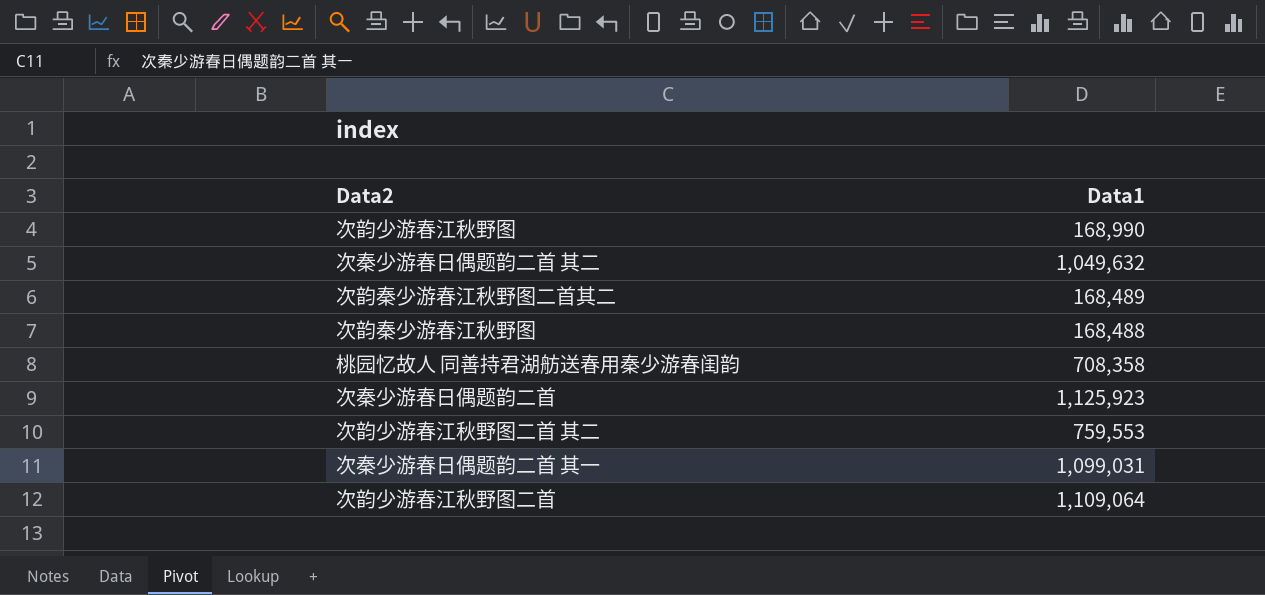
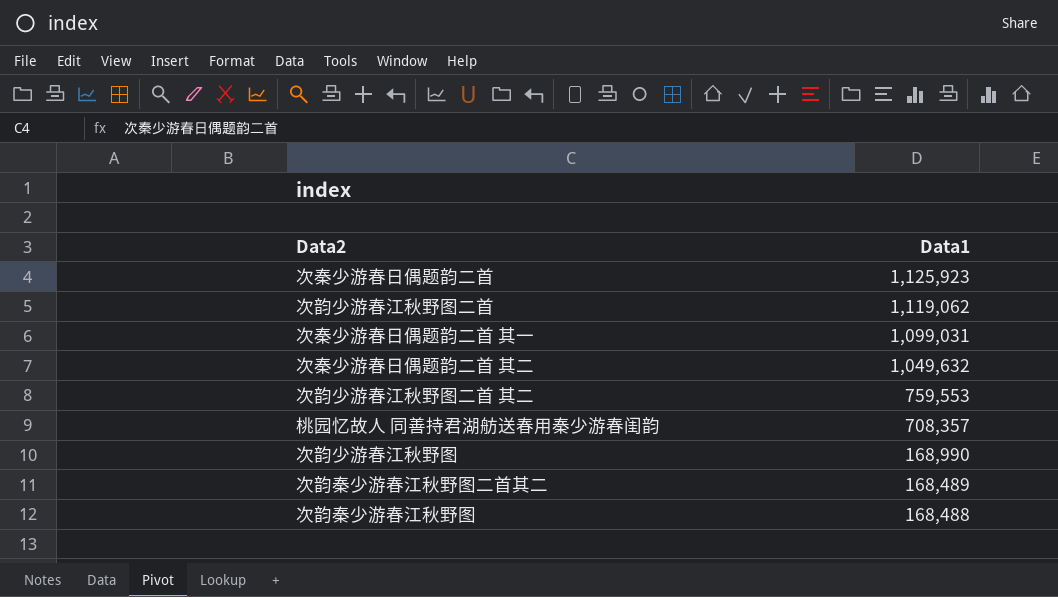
row order: none -> Data1 descending
次韵少游春江秋野图二首 | Data1: 1,109,064 -> 1,119,062
桃园忆故人 同善持君湖舫送春用秦少游春闺韵 | Data1: 708,358 -> 708,357

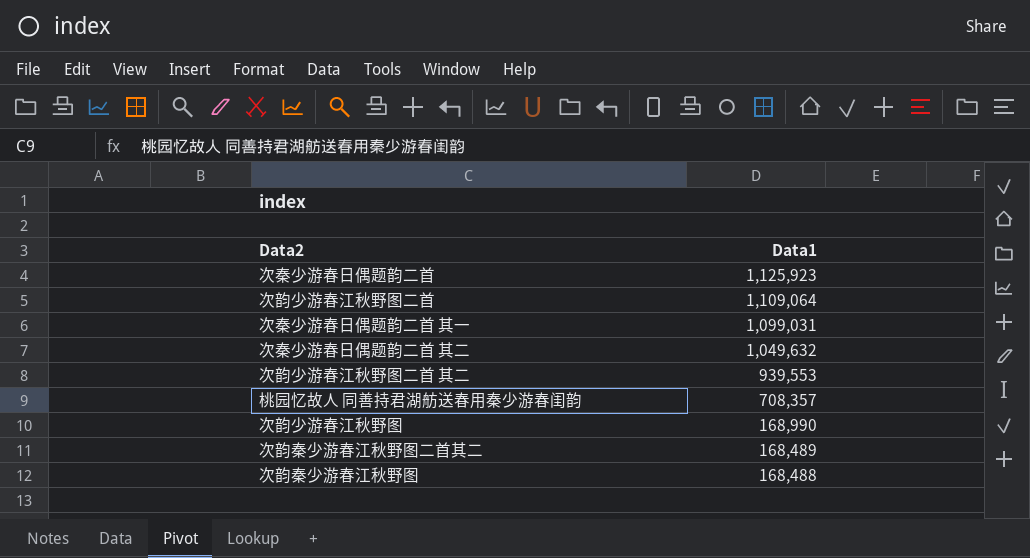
次韵少游春江秋野图二首 | Data1: 1,119,062 -> 1,109,064
次韵少游春江秋野图二首 其二 | Data1: 759,553 -> 939,553

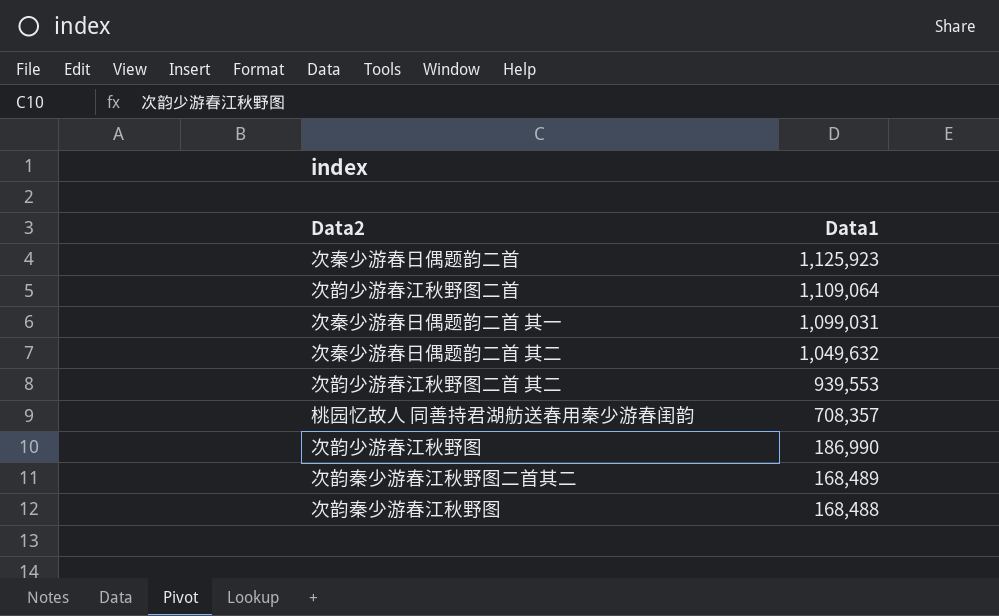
次韵少游春江秋野图 | Data1: 168,990 -> 186,990

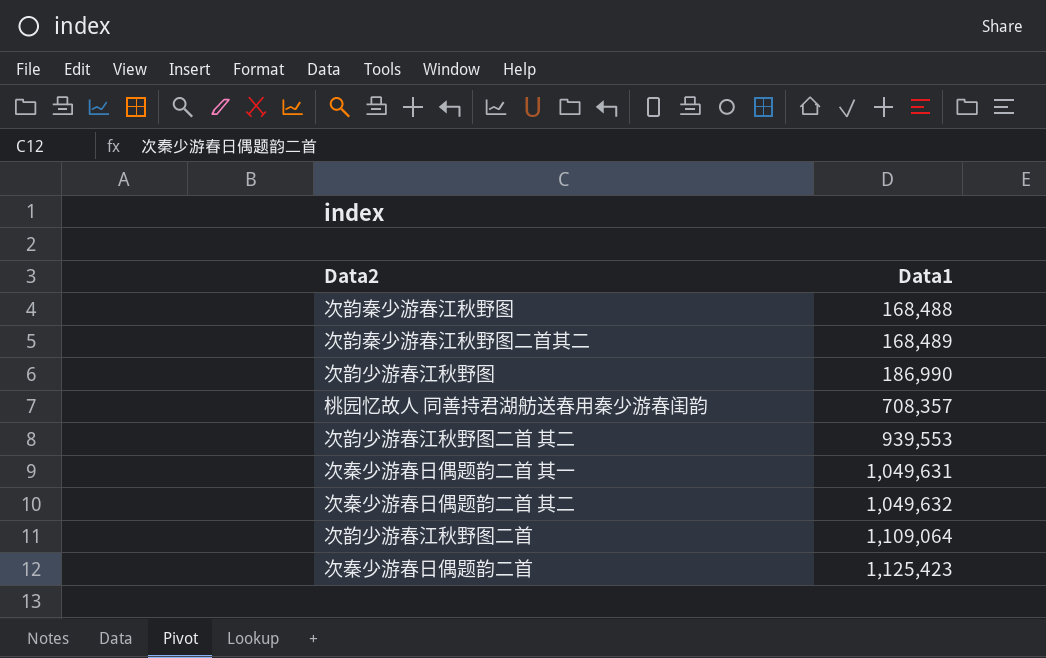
row order: Data1 descending -> Data1 ascending
次秦少游春日偶题韵二首 其一 | Data1: 1,099,031 -> 1,049,631
次秦少游春日偶题韵二首 | Data1: 1,125,923 -> 1,125,423

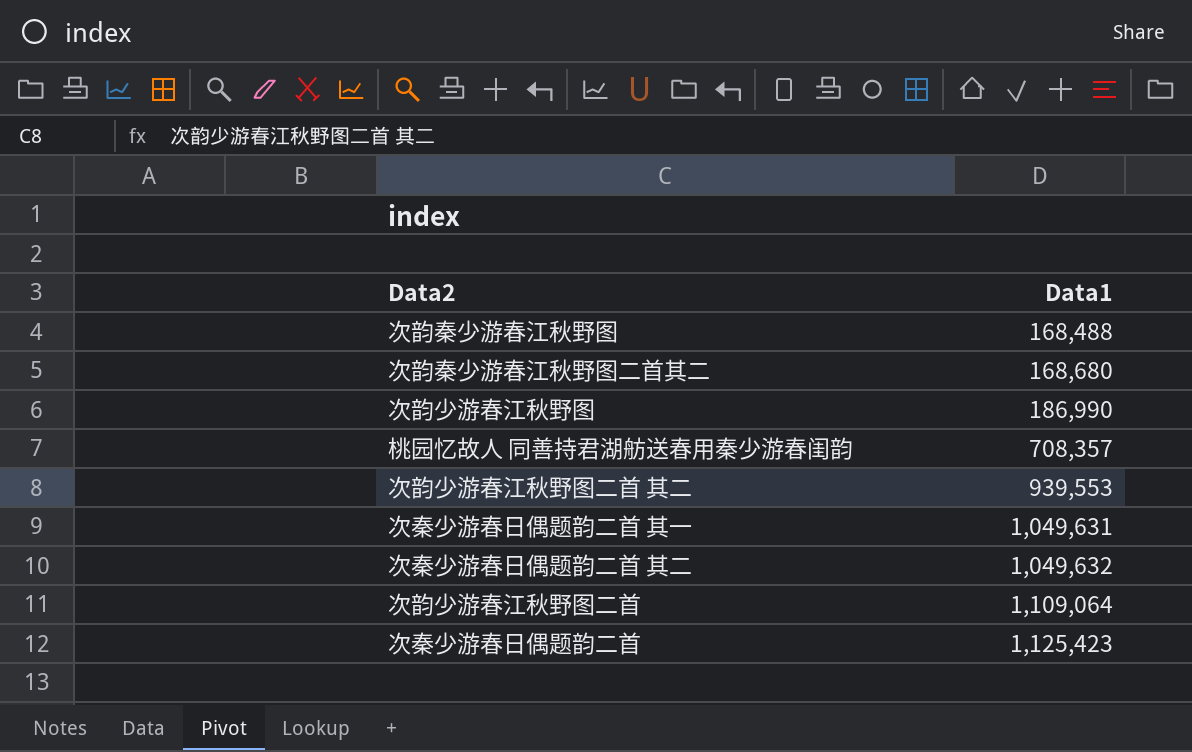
次韵秦少游春江秋野图二首其二 | Data1: 168,489 -> 168,680

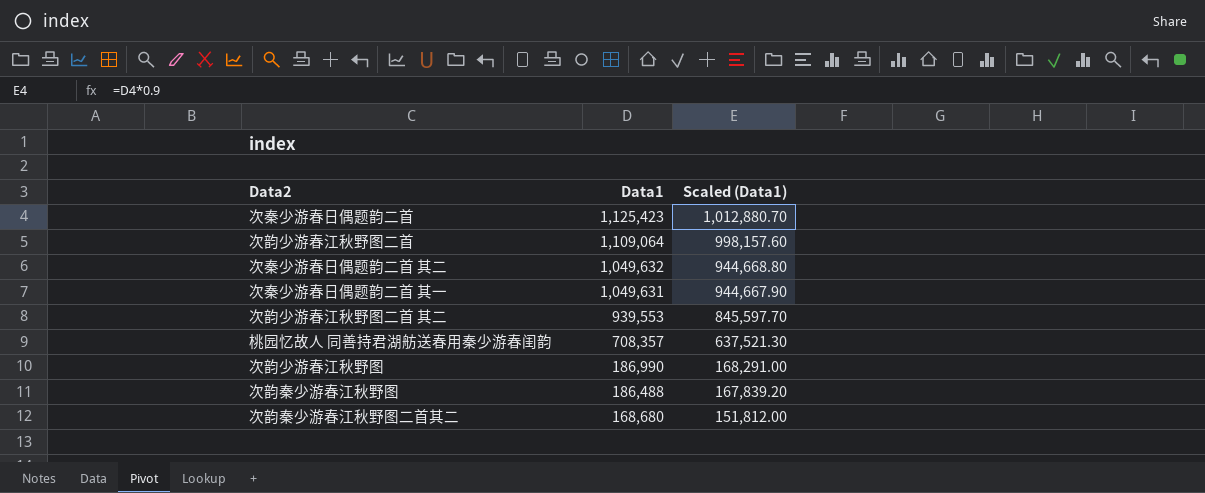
row order: Data1 ascending -> Data1 descending
column Scaled (Data1) | formula: none -> [Data1] * 0.9
次韵秦少游春江秋野图 | Data1: 168,488 -> 186,488

